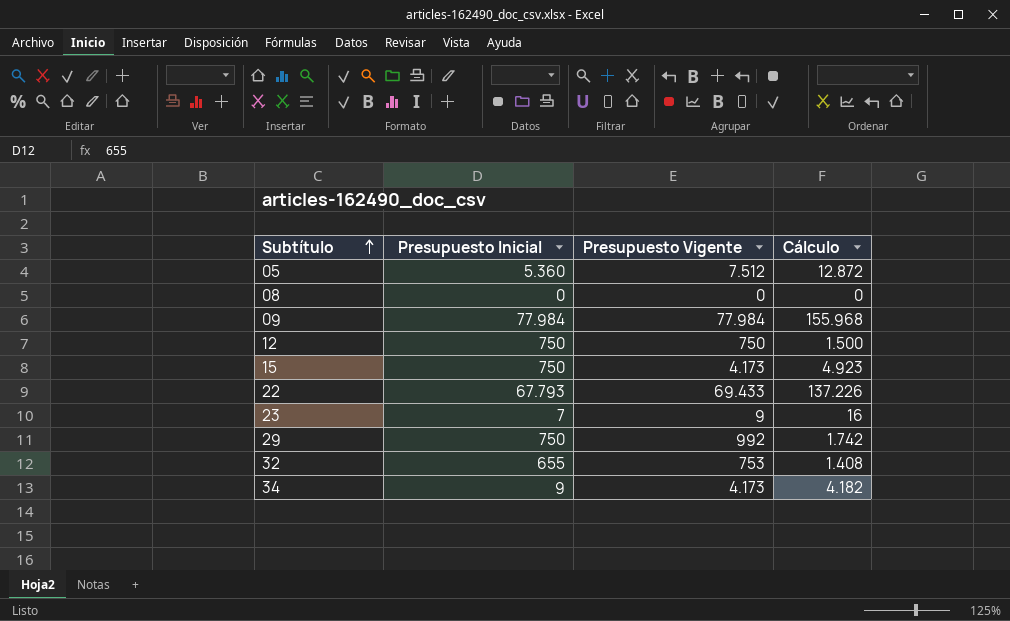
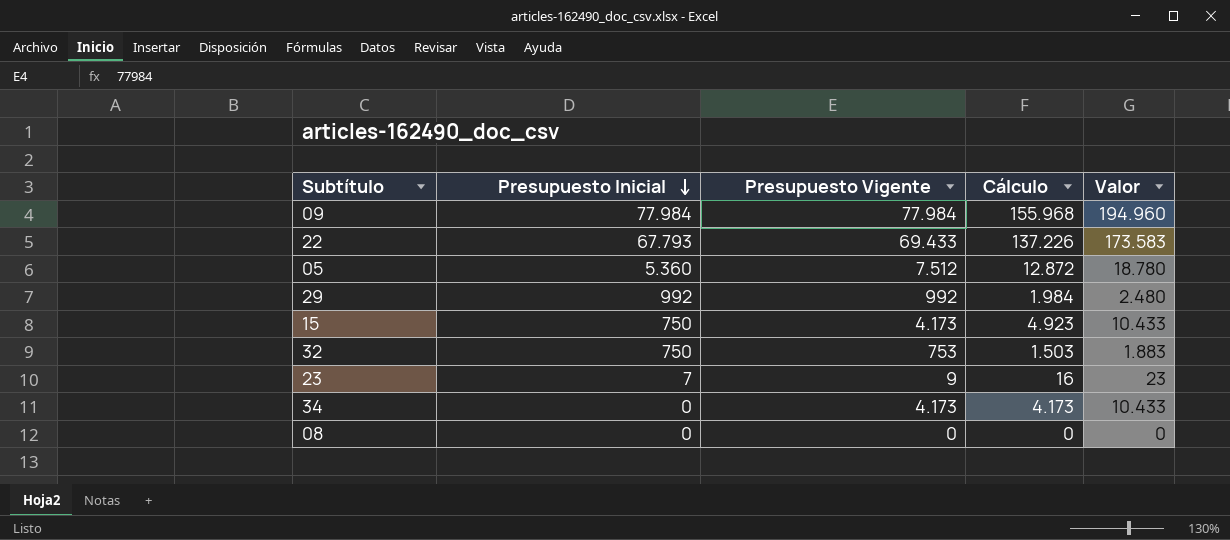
row order: Subtítulo ascending -> Presupuesto Inicial descending
column Valor | formula: none -> [Presupuesto Vigente] * 2,5
row 12: 750 | 750 | 1.500 -> none
29 | Presupuesto Inicial: 750 -> 992
29 | Cálculo: 1.742 -> 1.984
32 | Presupuesto Inicial: 655 -> 750
32 | Cálculo: 1.408 -> 1.503
34 | Presupuesto Inicial: 9 -> 0
34 | Cálculo: 4.182 -> 4.173

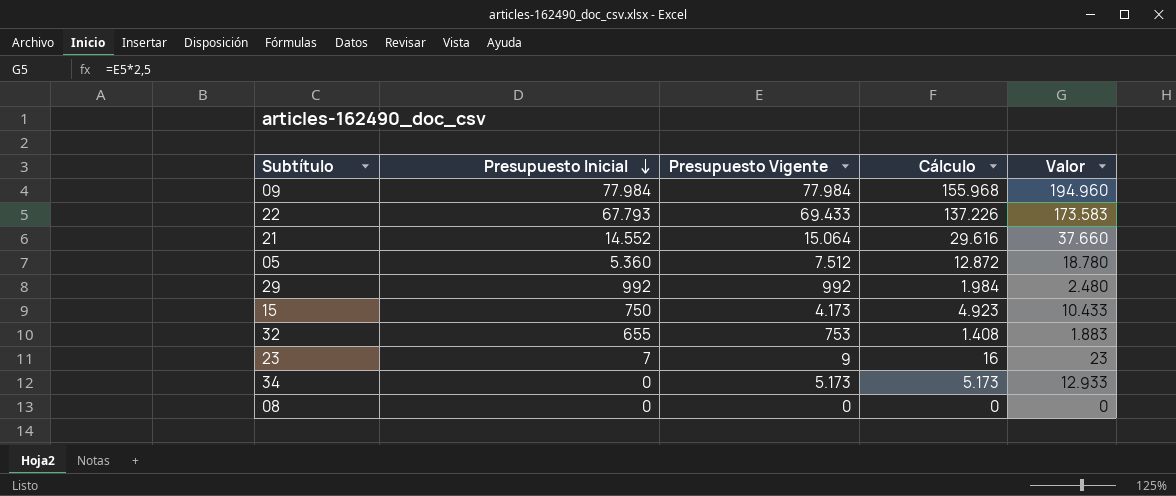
row 21: none -> 14.552 | 15.064 | 29.616 | 37.660
32 | Presupuesto Inicial: 750 -> 655
32 | Cálculo: 1.503 -> 1.408
34 | Presupuesto Vigente: 4.173 -> 5.173
34 | Cálculo: 4.173 -> 5.173
34 | Valor: 10.433 -> 12.933

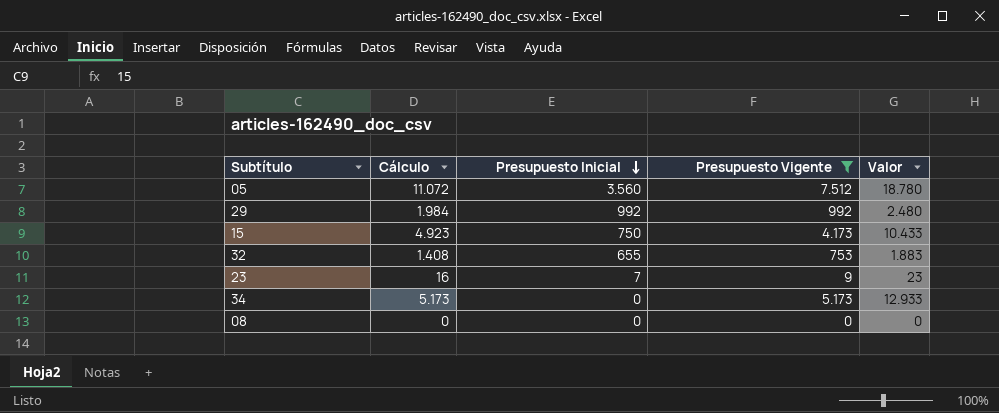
filter: none -> Presupuesto Vigente <= 7.512
column Cálculo | position: 4 -> 2
05 | Cálculo: 12.872 -> 11.072
05 | Presupuesto Inicial: 5.360 -> 3.560

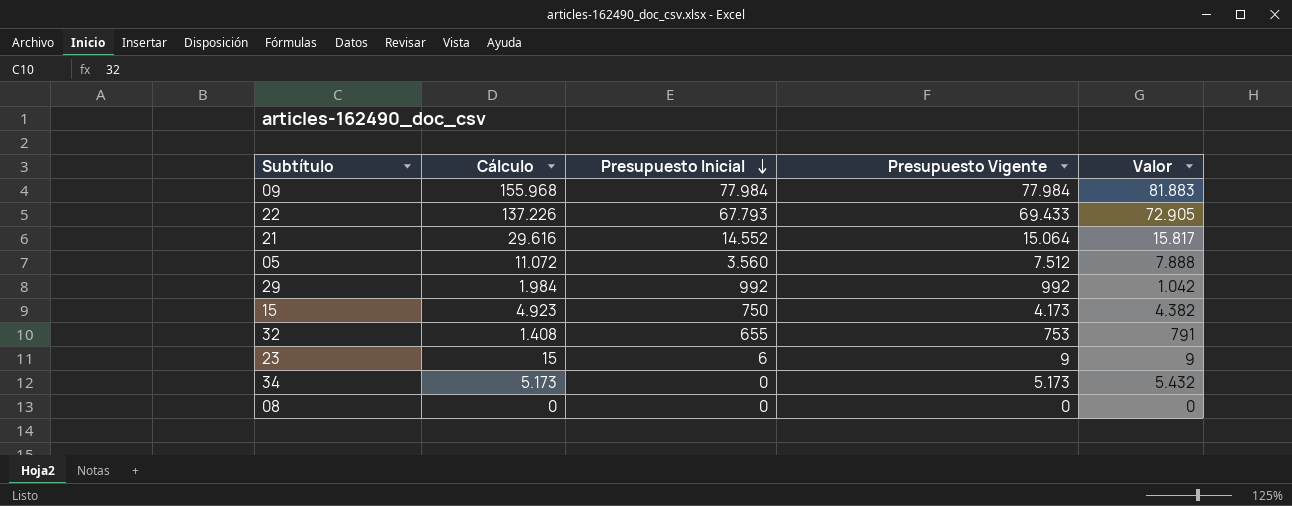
filter: Presupuesto Vigente <= 7.512 -> none
column Valor | formula: [Presupuesto Vigente] * 2,5 -> [Presupuesto Vigente] * 1,05
23 | Cálculo: 16 -> 15
23 | Presupuesto Inicial: 7 -> 6

